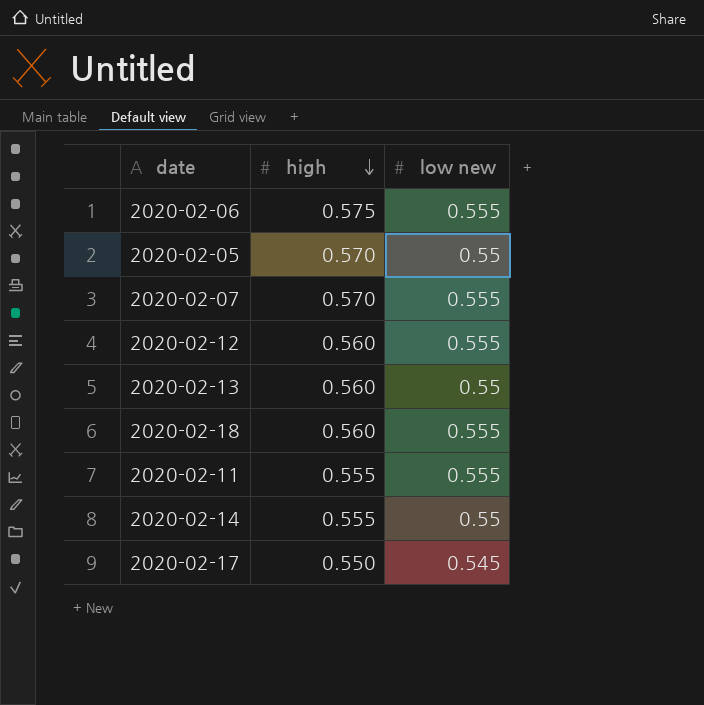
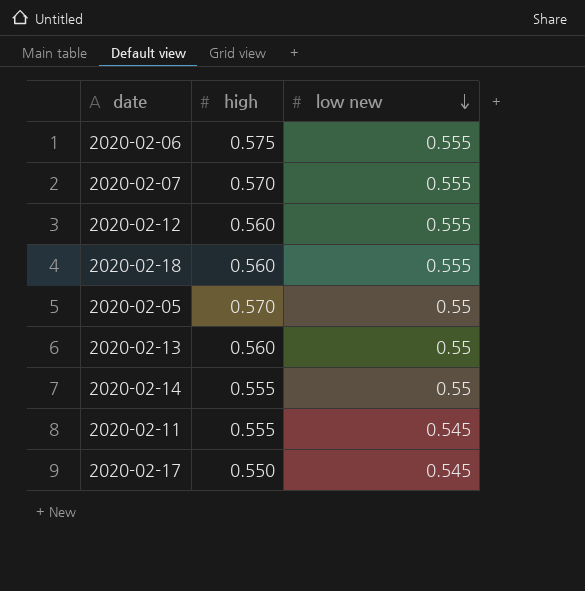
row order: high descending -> low new descending
2020-02-11 | low new: 0.555 -> 0.545

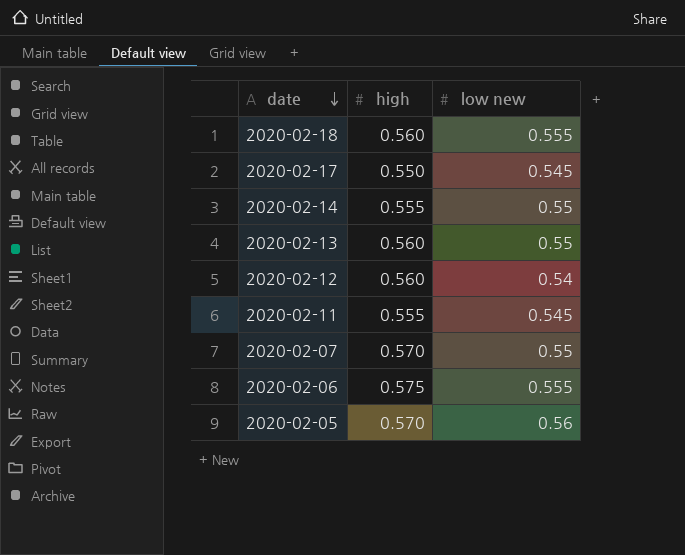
row order: low new descending -> date descending
2020-02-12 | low new: 0.555 -> 0.54
2020-02-07 | low new: 0.555 -> 0.55
2020-02-05 | low new: 0.55 -> 0.56

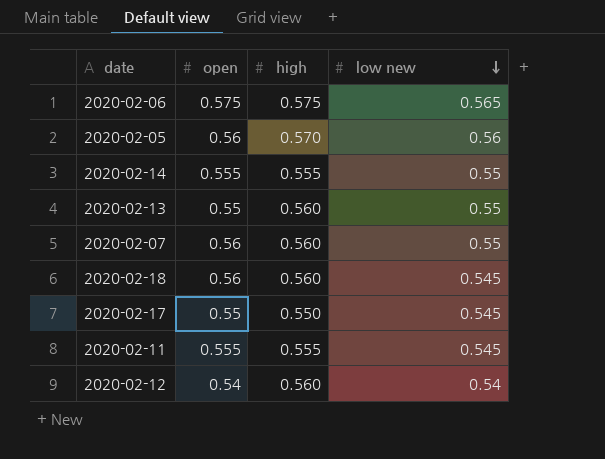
row order: date descending -> low new descending
column open | position: none -> 2
2020-02-06 | low new: 0.555 -> 0.565
2020-02-07 | high: 0.570 -> 0.560
2020-02-18 | low new: 0.555 -> 0.545

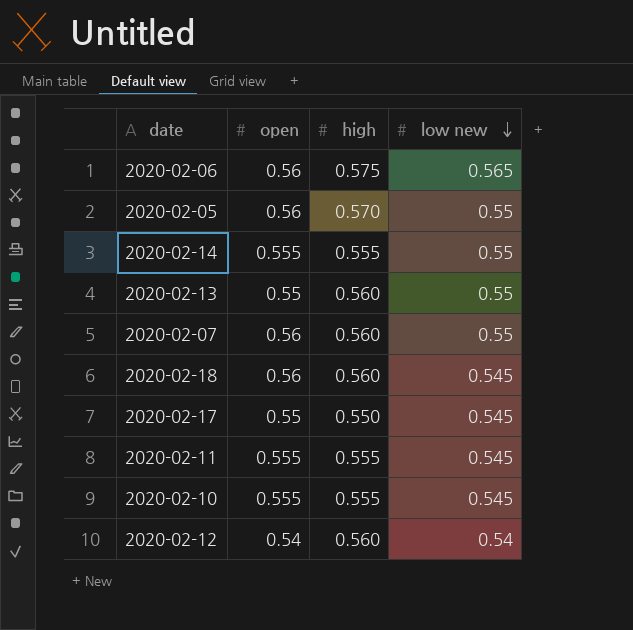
2020-02-06 | open: 0.575 -> 0.56
2020-02-05 | low new: 0.56 -> 0.55
row 2020-02-10: none -> 0.555 | 0.555 | 0.545

